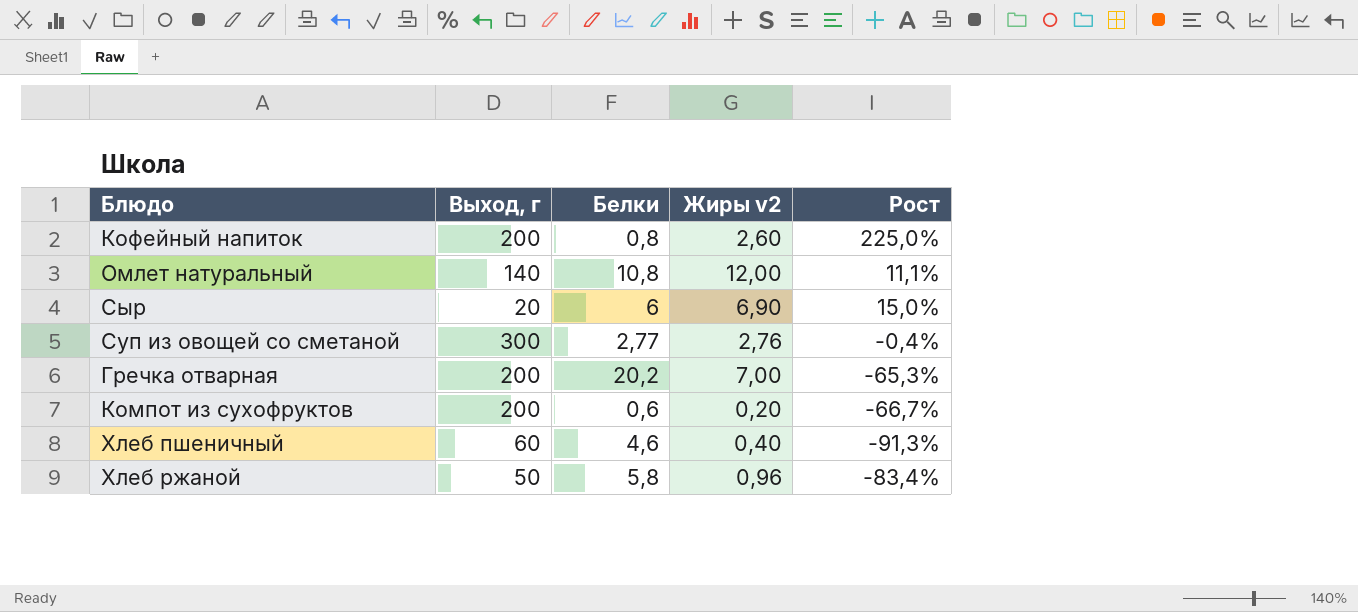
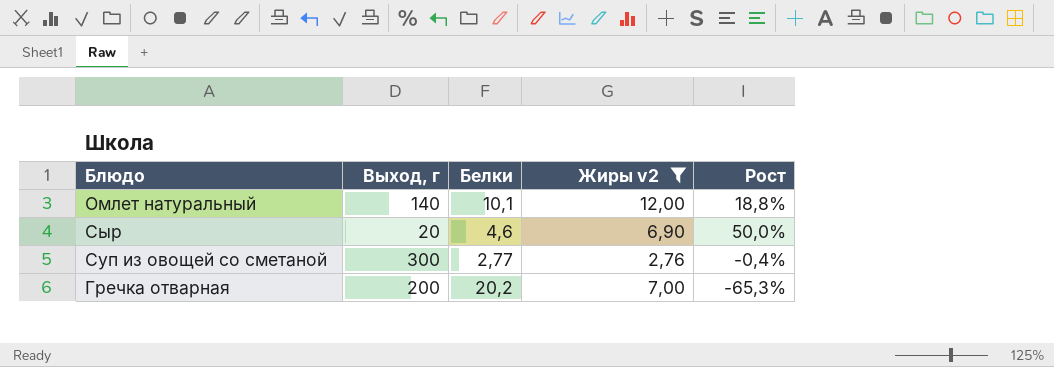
filter: none -> Жиры v2 >= 2,76
Омлет натуральный | Белки: 10,8 -> 10,1
Омлет натуральный | Рост: 11,1% -> 18,8%
Сыр | Белки: 6 -> 4,6
Сыр | Рост: 15,0% -> 50,0%

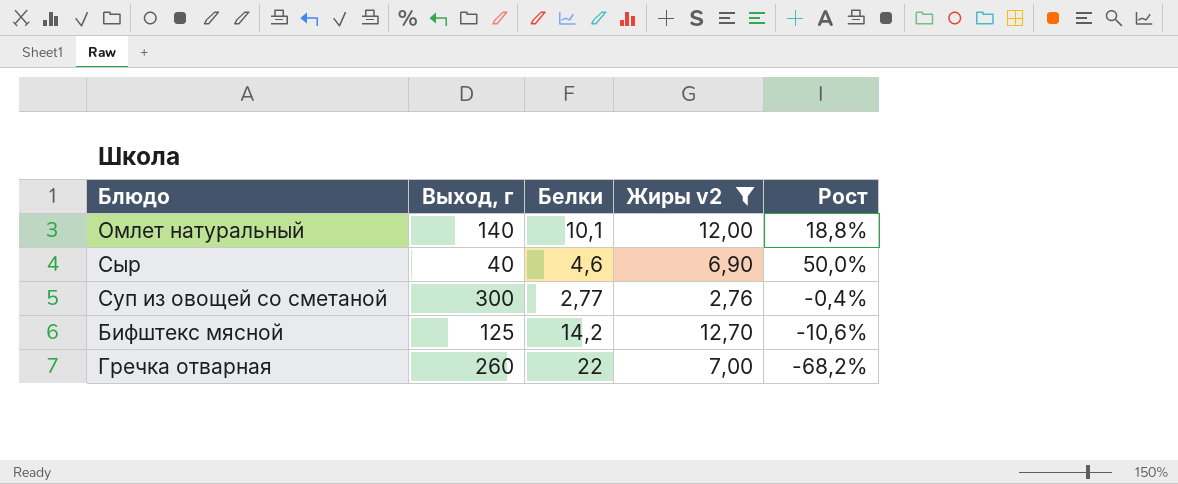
Сыр | Выход, г: 20 -> 40
row Бифштекс мясной: none -> 125 | 14,2 | 12,70 | -10,6%
Гречка отварная | Выход, г: 200 -> 260
Гречка отварная | Белки: 20,2 -> 22
Гречка отварная | Рост: -65,3% -> -68,2%

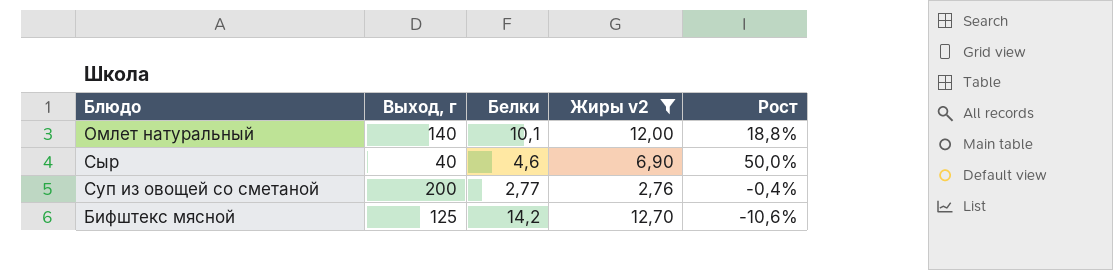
row Гречка отварная: 260 | 22 | 7,00 | -68,2% -> none
Суп из овощей со сметаной | Выход, г: 300 -> 200

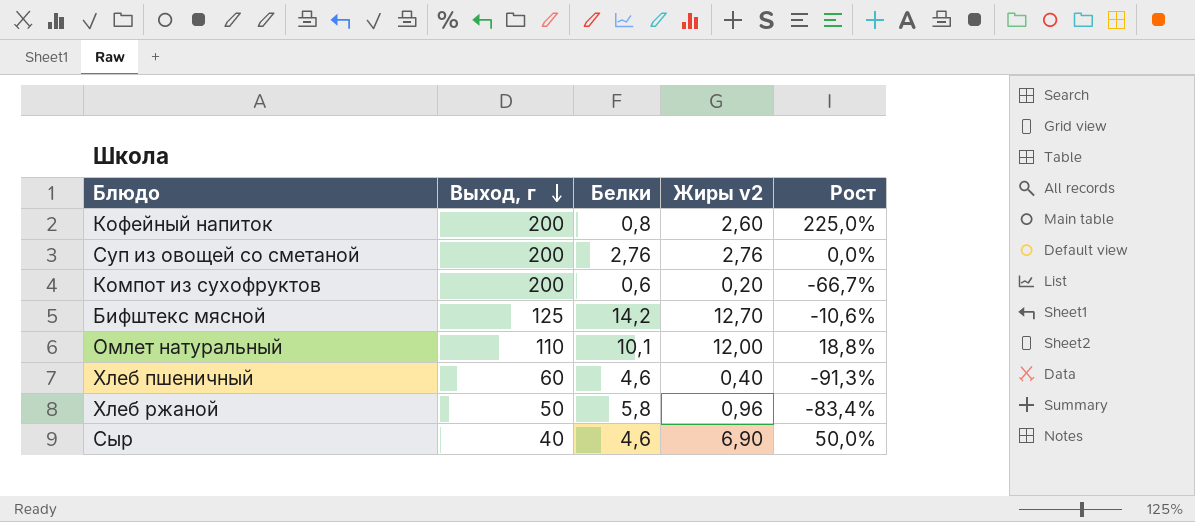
filter: Жиры v2 >= 2,76 -> none
row order: none -> Выход, г descending
Суп из овощей со сметаной | Белки: 2,77 -> 2,76
Суп из овощей со сметаной | Рост: -0,4% -> 0,0%
Омлет натуральный | Выход, г: 140 -> 110

